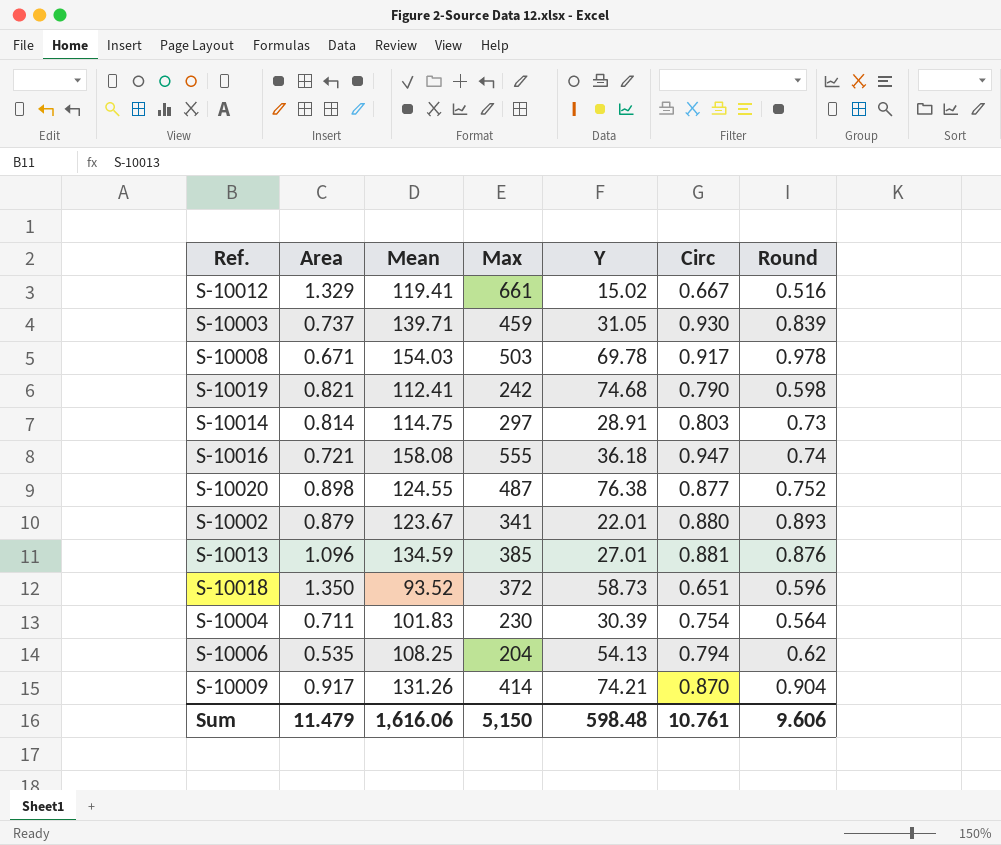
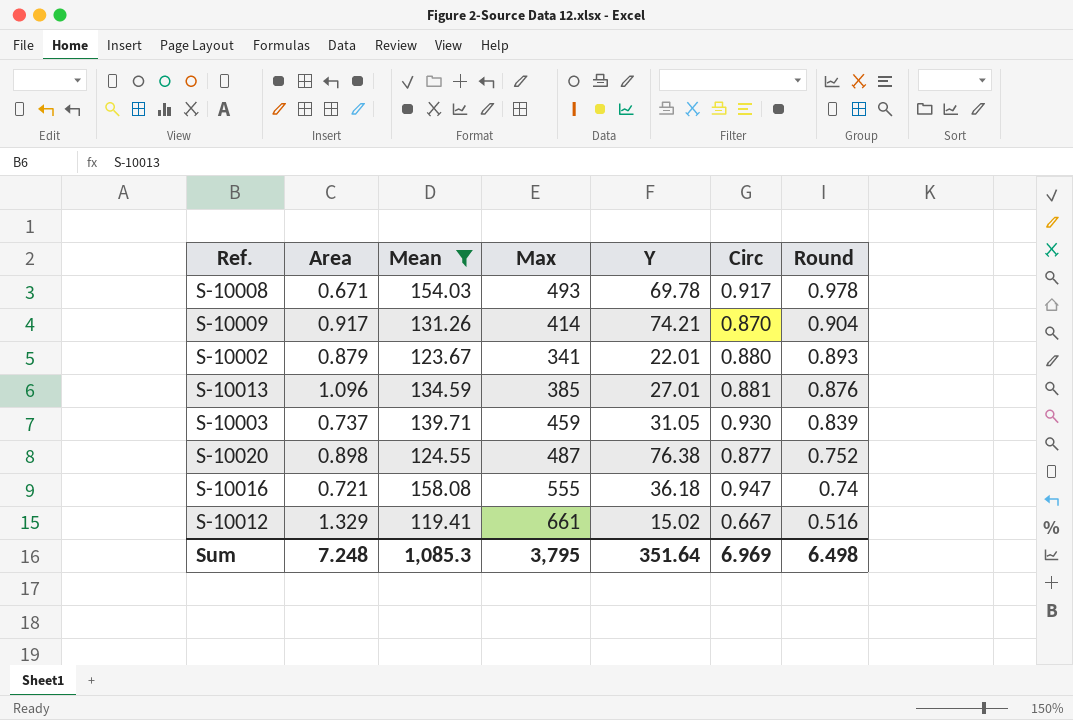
filter: none -> Mean >= 119.41
row order: none -> Round descending
S-10008 | Max: 503 -> 493
Sum | Area: 11.479 -> 7.248
Sum | Mean: 1,616.06 -> 1,085.3
Sum | Max: 5,150 -> 3,795
Sum | Y: 598.48 -> 351.64
Sum | Circ: 10.761 -> 6.969
Sum | Round: 9.606 -> 6.498

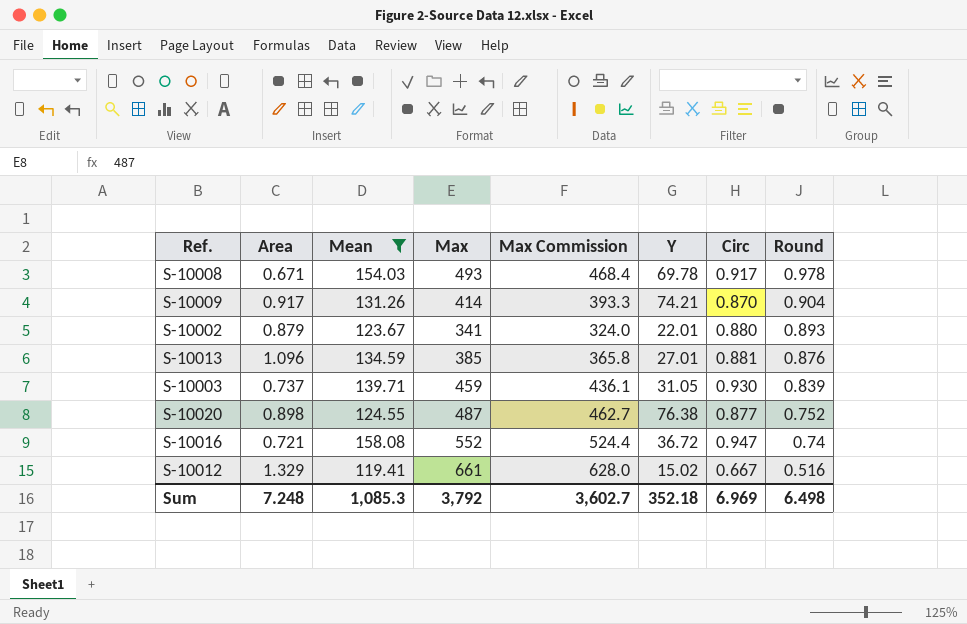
column Max Commission | formula: none -> [Max] * 0.95
S-10016 | Max: 555 -> 552
S-10016 | Y: 36.18 -> 36.72
Sum | Max: 3,795 -> 3,792
Sum | Y: 351.64 -> 352.18

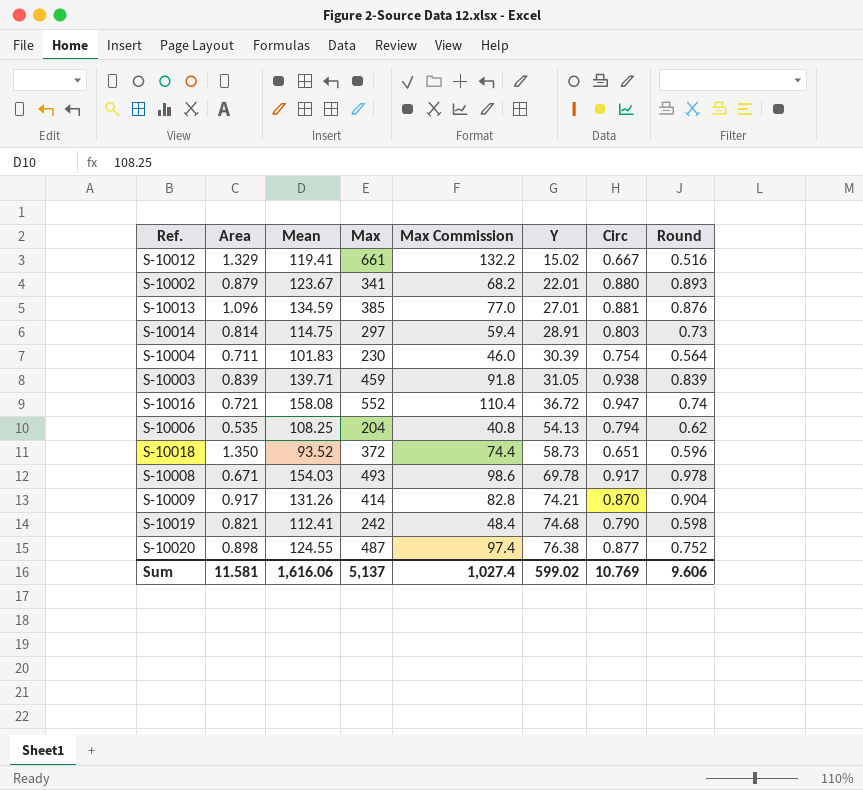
filter: Mean >= 119.41 -> none
row order: Round descending -> Y ascending
column Max Commission | formula: [Max] * 0.95 -> [Max] * 0.2
S-10003 | Area: 0.737 -> 0.839
S-10003 | Circ: 0.930 -> 0.938
Sum | Area: 7.248 -> 11.581
Sum | Mean: 1,085.3 -> 1,616.06
Sum | Max: 3,792 -> 5,137
Sum | Max Commission: 3,602.7 -> 1,027.4
Sum | Y: 352.18 -> 599.02
Sum | Circ: 6.969 -> 10.769
Sum | Round: 6.498 -> 9.606

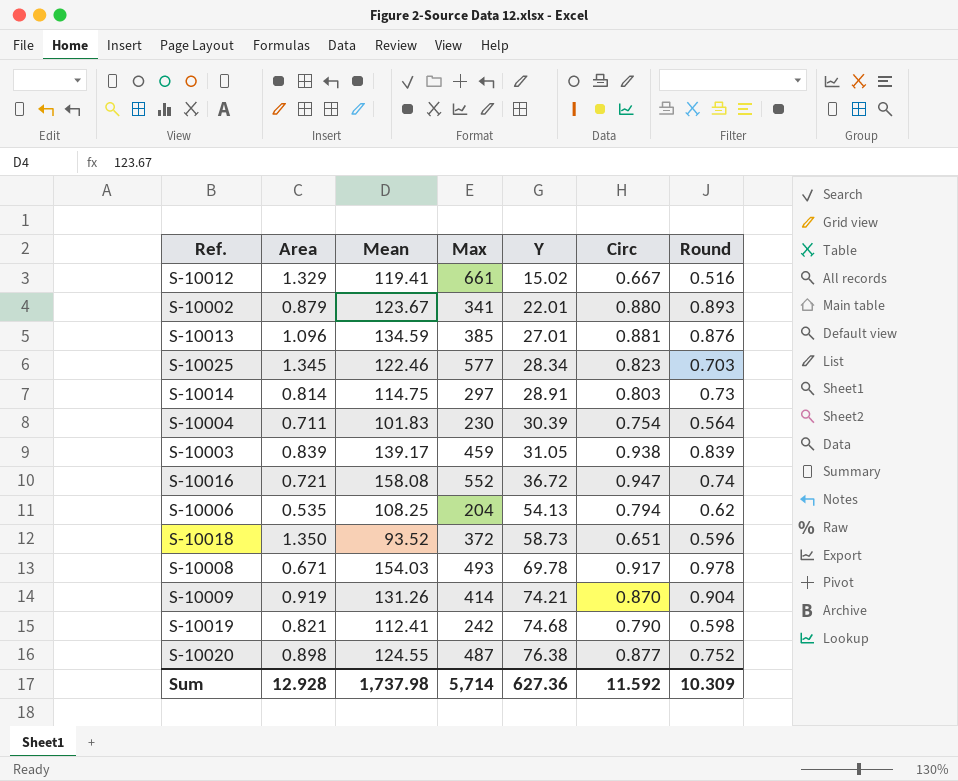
column Max Commission | formula: [Max] * 0.2 -> none
row S-10025: none -> 1.345 | 122.46 | 577 | 28.34 | 0.823 | 0.703
S-10003 | Mean: 139.71 -> 139.17
S-10009 | Area: 0.917 -> 0.919
Sum | Area: 11.581 -> 12.928
Sum | Mean: 1,616.06 -> 1,737.98
Sum | Max: 5,137 -> 5,714
Sum | Y: 599.02 -> 627.36
Sum | Circ: 10.769 -> 11.592
Sum | Round: 9.606 -> 10.309

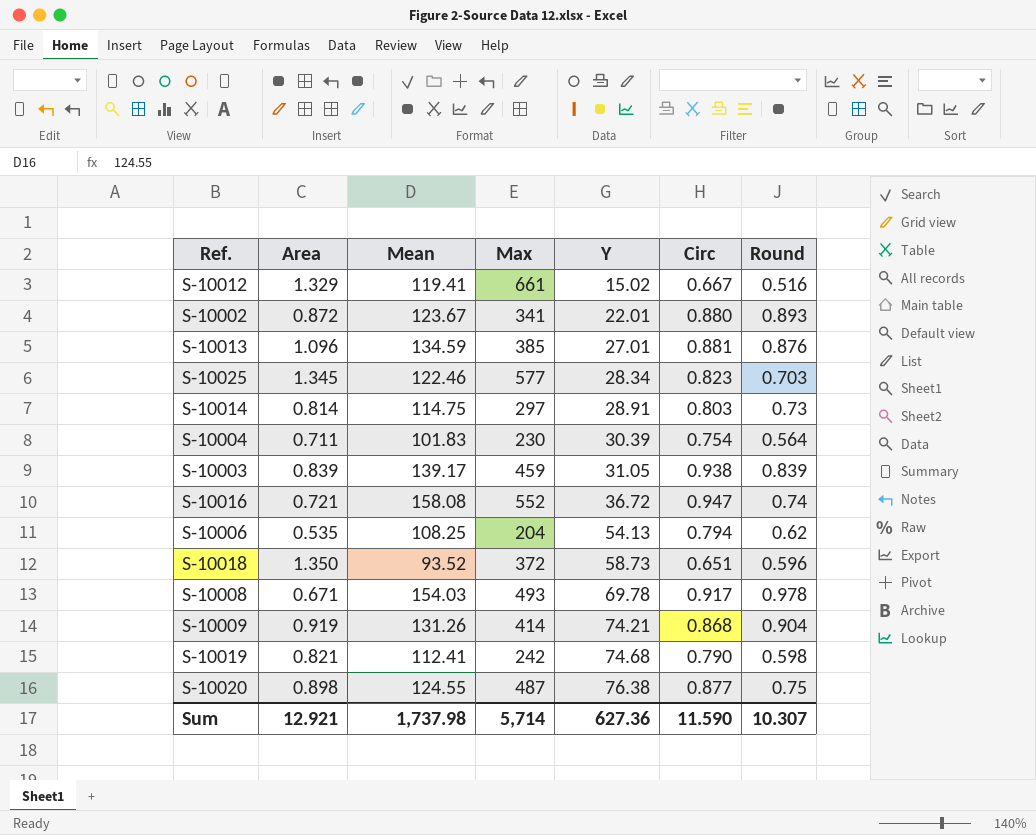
S-10002 | Area: 0.879 -> 0.872
S-10009 | Circ: 0.870 -> 0.868
S-10020 | Round: 0.752 -> 0.75
Sum | Area: 12.928 -> 12.921
Sum | Circ: 11.592 -> 11.590
Sum | Round: 10.309 -> 10.307

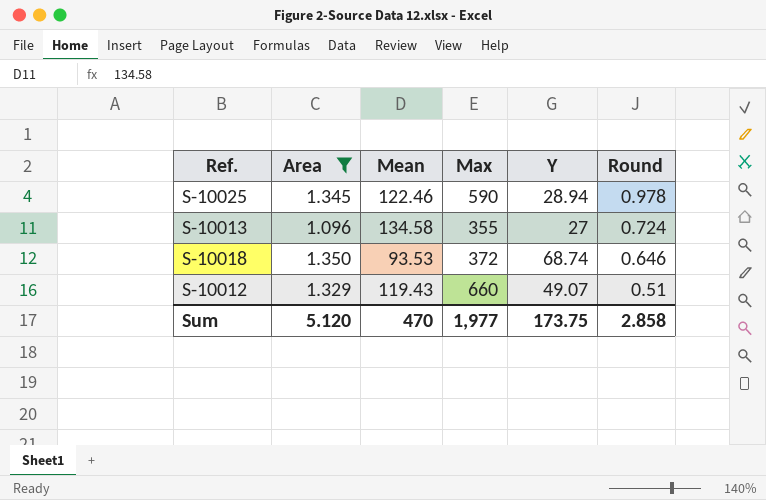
filter: none -> Area >= 1.096
row order: Y ascending -> Round descending
column Circ | position: 6 -> none
S-10025 | Max: 577 -> 590
S-10025 | Y: 28.34 -> 28.94
S-10025 | Round: 0.703 -> 0.978
S-10013 | Mean: 134.59 -> 134.58
S-10013 | Max: 385 -> 355
S-10013 | Y: 27.01 -> 27
S-10013 | Round: 0.876 -> 0.724
S-10018 | Mean: 93.52 -> 93.53
S-10018 | Y: 58.73 -> 68.74
S-10018 | Round: 0.596 -> 0.646
S-10012 | Mean: 119.41 -> 119.43
S-10012 | Max: 661 -> 660
S-10012 | Y: 15.02 -> 49.07
S-10012 | Round: 0.516 -> 0.51
Sum | Area: 12.921 -> 5.120
Sum | Mean: 1,737.98 -> 470
Sum | Max: 5,714 -> 1,977
Sum | Y: 627.36 -> 173.75
Sum | Round: 10.307 -> 2.858

